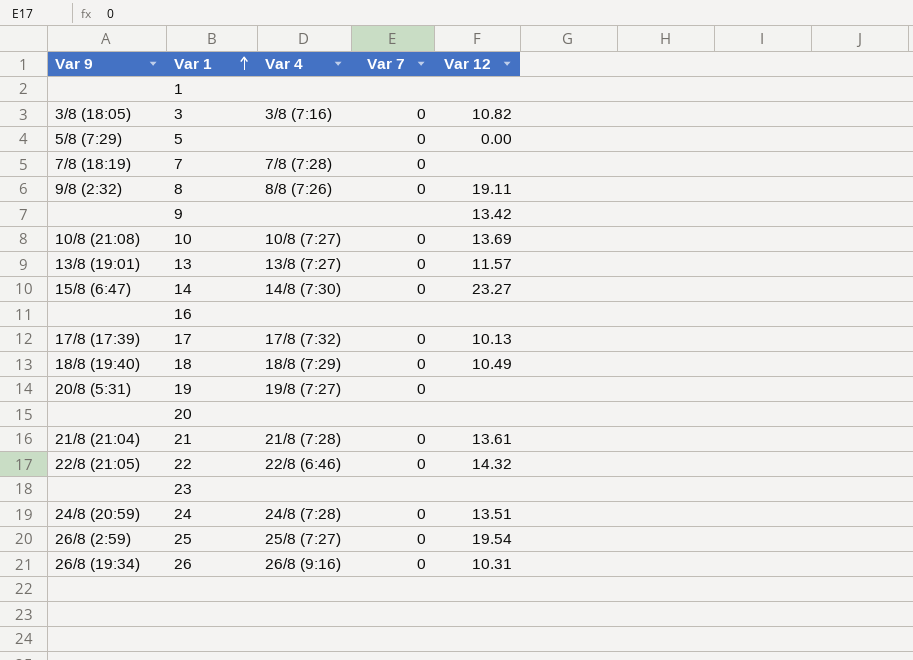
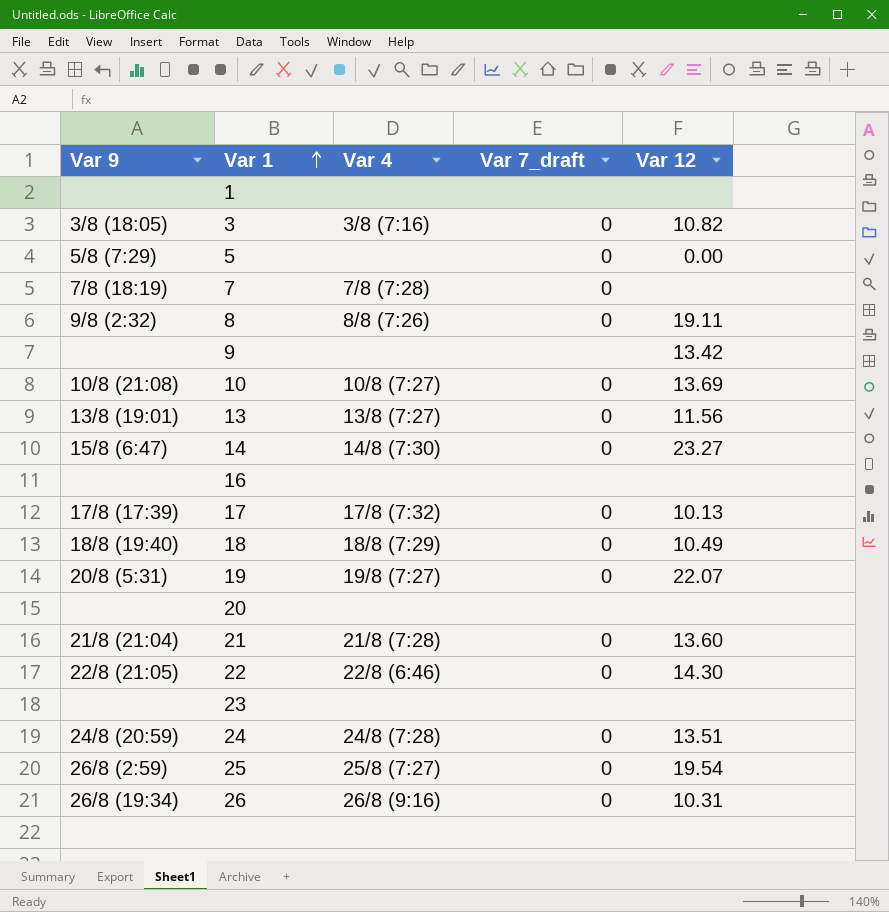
column name: Var 7 -> Var 7_draft
13 | Var 12: 11.57 -> 11.56
19 | Var 12: none -> 22.07
21 | Var 12: 13.61 -> 13.60
22 | Var 12: 14.32 -> 14.30

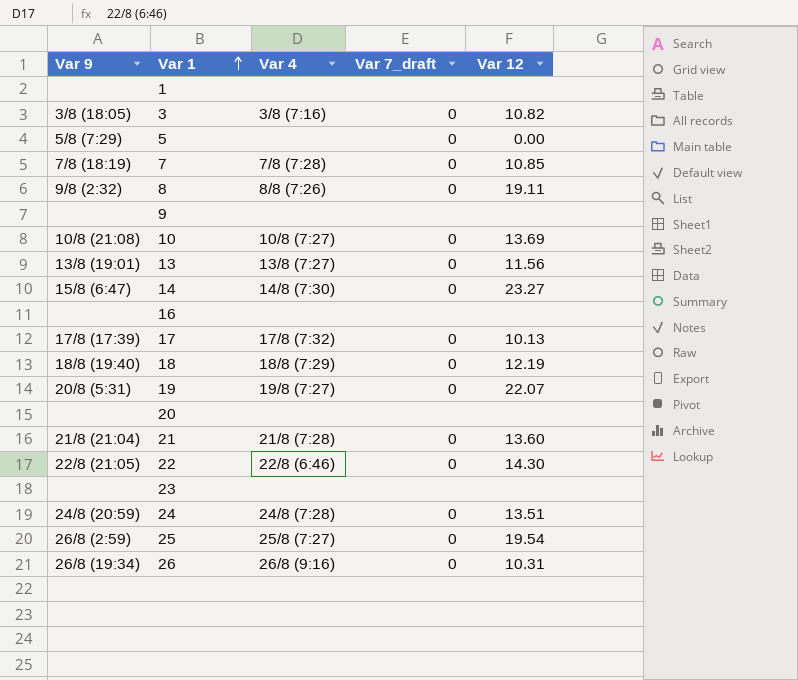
7 | Var 12: none -> 10.85
9 | Var 12: 13.42 -> none
18 | Var 12: 10.49 -> 12.19

